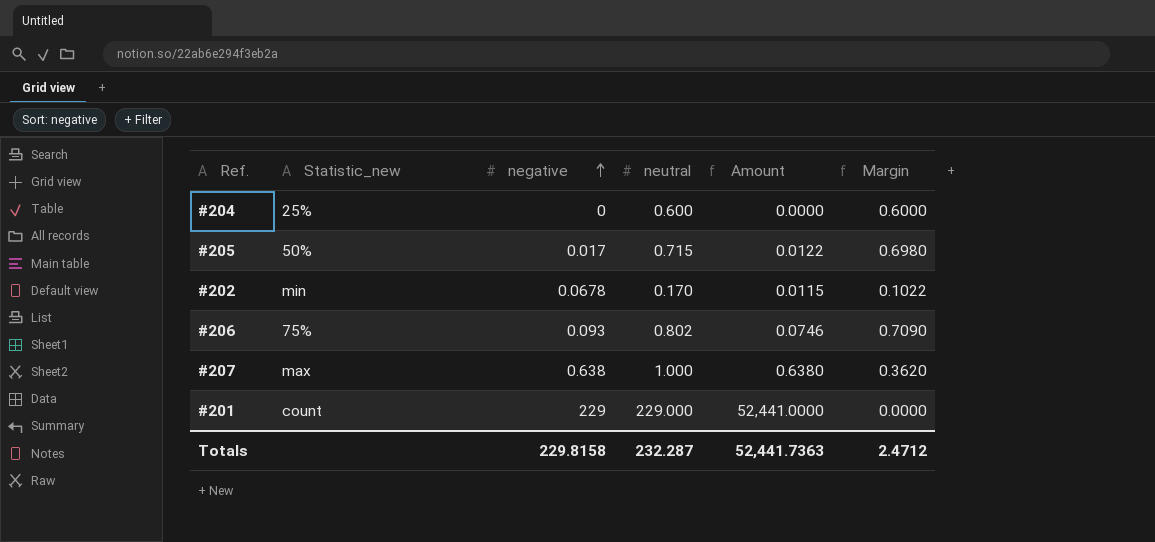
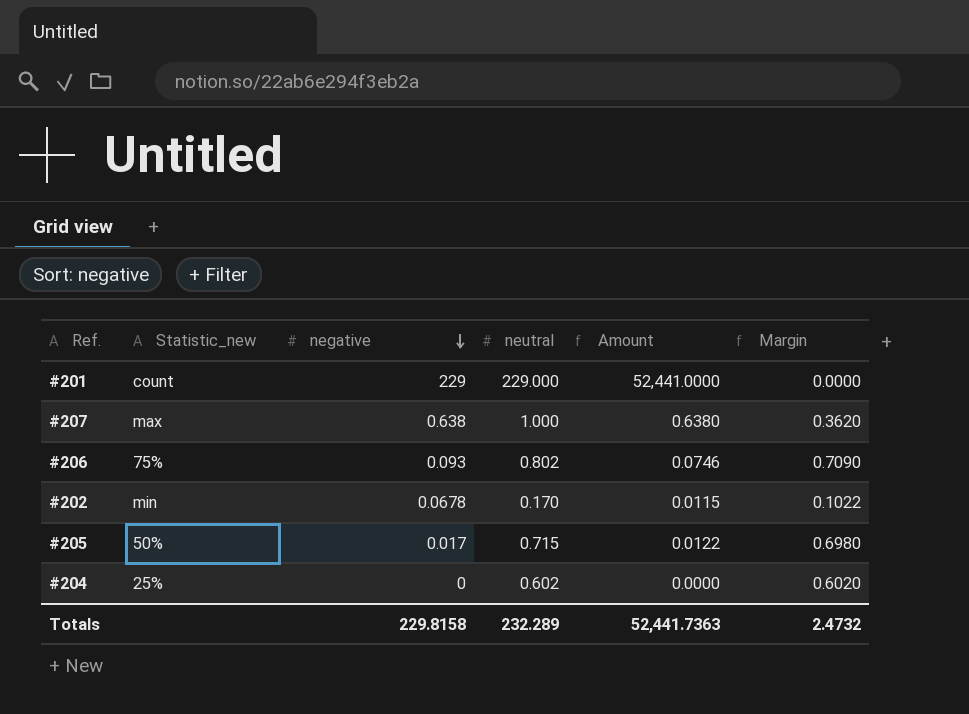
row order: negative ascending -> negative descending
#204 | neutral: 0.600 -> 0.602
#204 | Margin: 0.6000 -> 0.6020
Totals | neutral: 232.287 -> 232.289
Totals | Margin: 2.4712 -> 2.4732

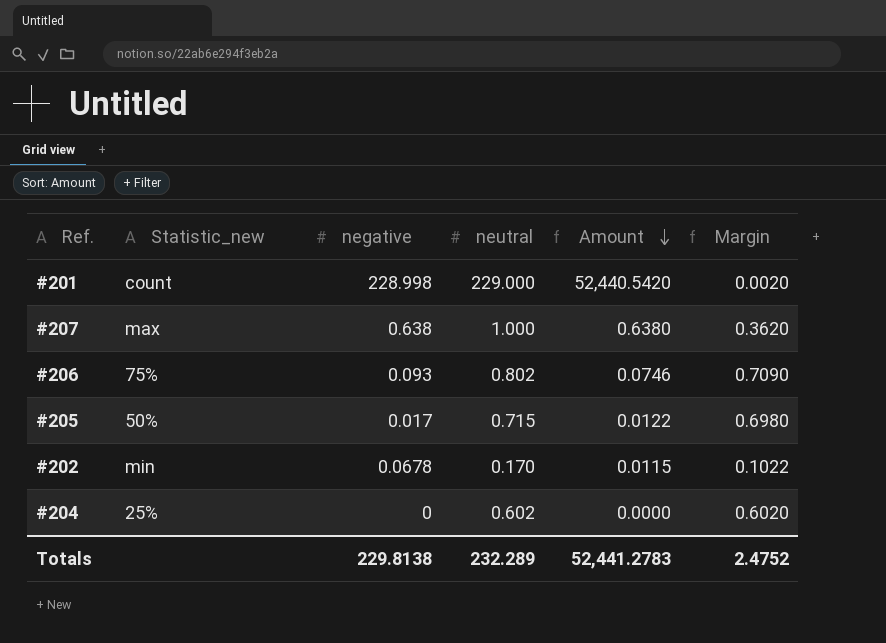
row order: negative descending -> Amount descending
#201 | negative: 229 -> 228.998
#201 | Amount: 52,441.0000 -> 52,440.5420
#201 | Margin: 0.0000 -> 0.0020
Totals | negative: 229.8158 -> 229.8138
Totals | Amount: 52,441.7363 -> 52,441.2783
Totals | Margin: 2.4732 -> 2.4752

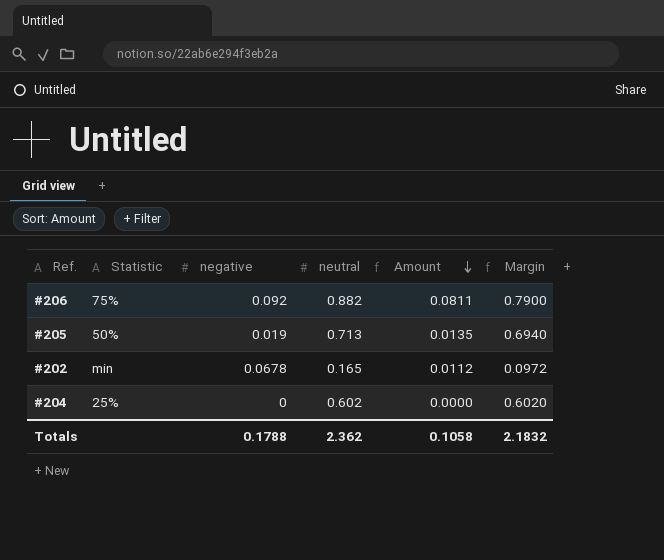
column name: Statistic_new -> Statistic
row #201: count | 228.998 | 229.000 | 52,440.5420 | 0.0020 -> none
row #207: max | 0.638 | 1.000 | 0.6380 | 0.3620 -> none
#206 | negative: 0.093 -> 0.092
#206 | neutral: 0.802 -> 0.882
#206 | Amount: 0.0746 -> 0.0811
#206 | Margin: 0.7090 -> 0.7900
#205 | negative: 0.017 -> 0.019
#205 | neutral: 0.715 -> 0.713
#205 | Amount: 0.0122 -> 0.0135
#205 | Margin: 0.6980 -> 0.6940
#202 | neutral: 0.170 -> 0.165
#202 | Amount: 0.0115 -> 0.0112
#202 | Margin: 0.1022 -> 0.0972
Totals | negative: 229.8138 -> 0.1788
Totals | neutral: 232.289 -> 2.362
Totals | Amount: 52,441.2783 -> 0.1058
Totals | Margin: 2.4752 -> 2.1832

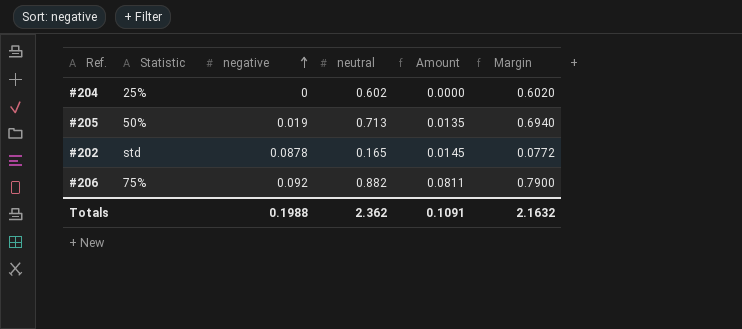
row order: Amount descending -> negative ascending
#202 | Statistic: min -> std
#202 | negative: 0.0678 -> 0.0878
#202 | Amount: 0.0112 -> 0.0145
#202 | Margin: 0.0972 -> 0.0772
Totals | negative: 0.1788 -> 0.1988
Totals | Amount: 0.1058 -> 0.1091
Totals | Margin: 2.1832 -> 2.1632

